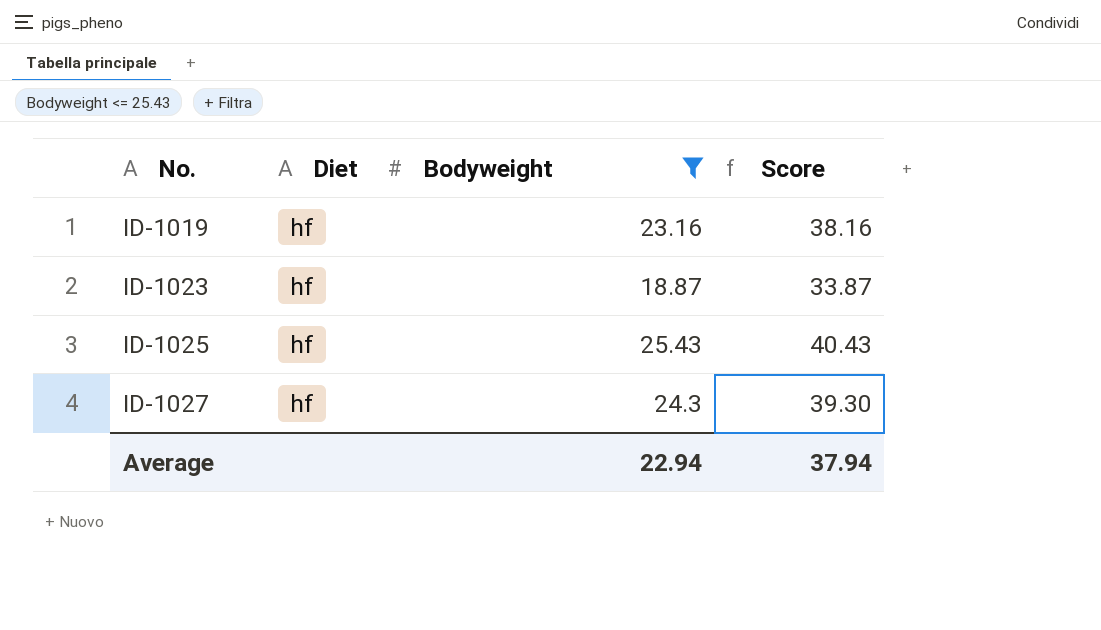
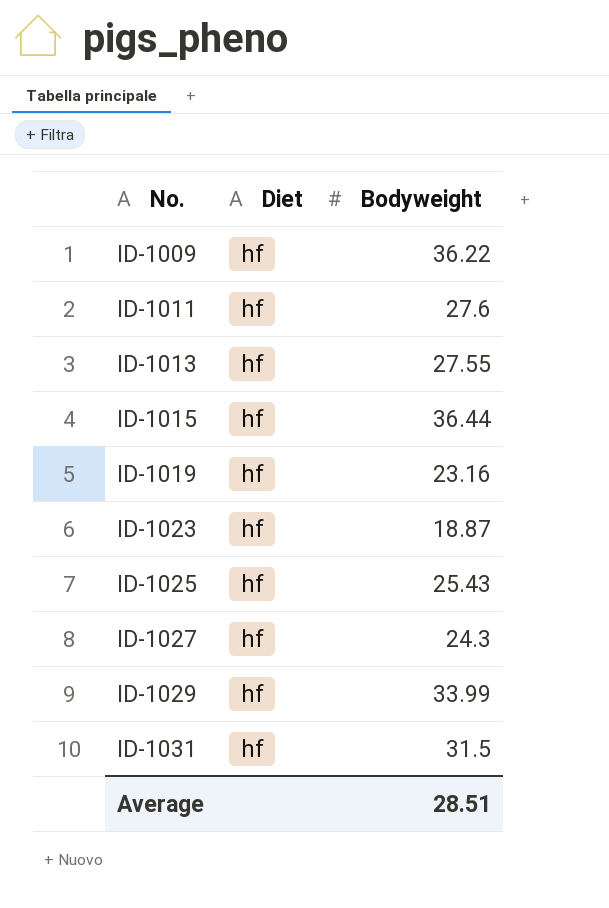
filter: Bodyweight <= 25.43 -> none
column Score | formula: [Bodyweight] + 15 -> none
Average | Bodyweight: 22.94 -> 28.51

